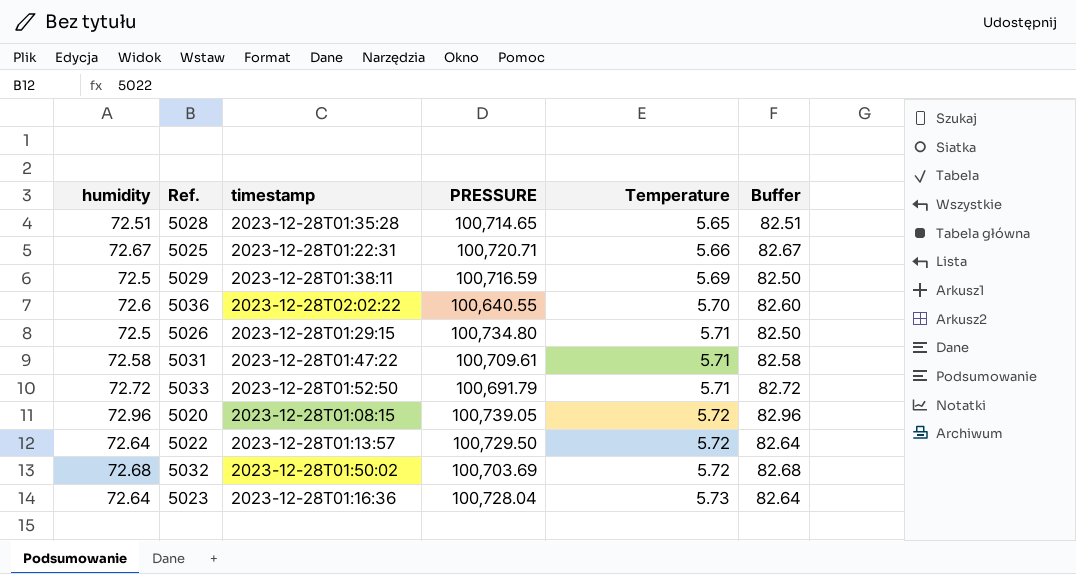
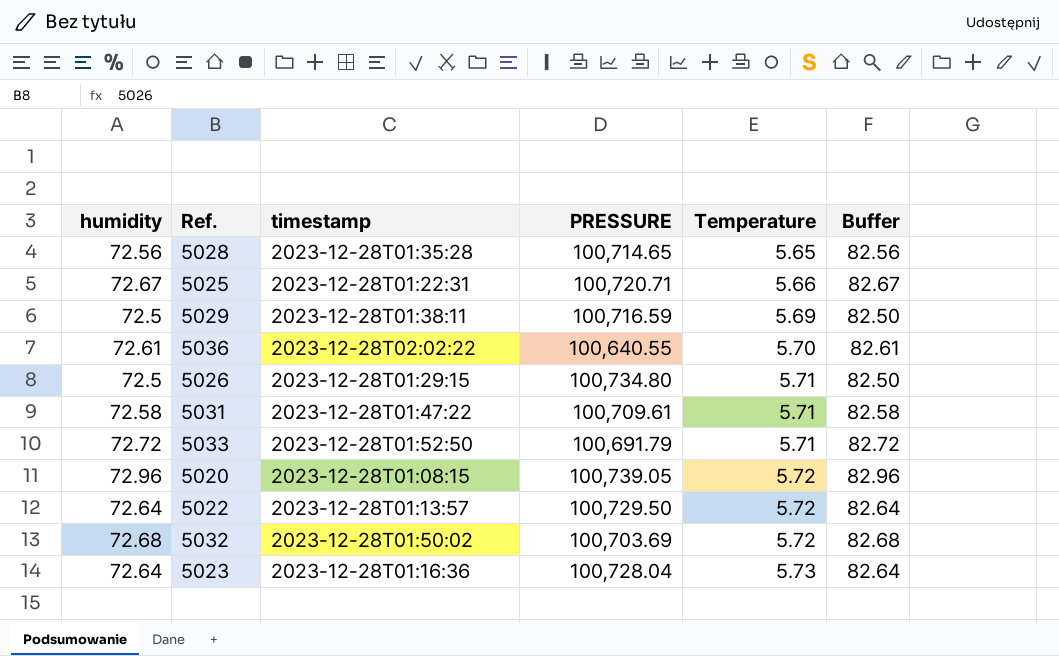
5028 | humidity: 72.51 -> 72.56
5028 | Buffer: 82.51 -> 82.56
5036 | humidity: 72.6 -> 72.61
5036 | Buffer: 82.60 -> 82.61

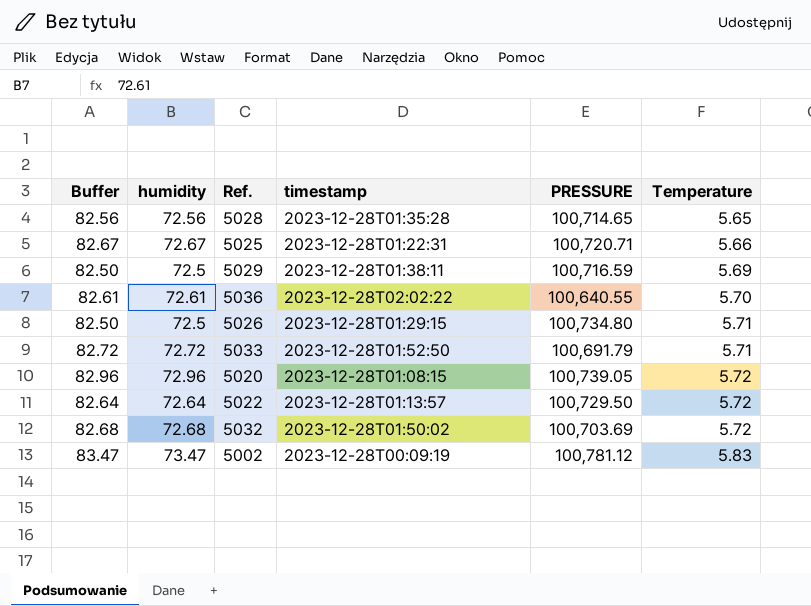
column Buffer | position: 6 -> 1
row 5031: 72.58 | 2023-12-28T01:47:22 | 100,709.61 | 5.71 | 82.58 -> none
row 5023: 72.64 | 2023-12-28T01:16:36 | 100,728.04 | 5.73 | 82.64 -> none
row 5002: none -> 83.47 | 73.47 | 2023-12-28T00:09:19 | 100,781.12 | 5.83

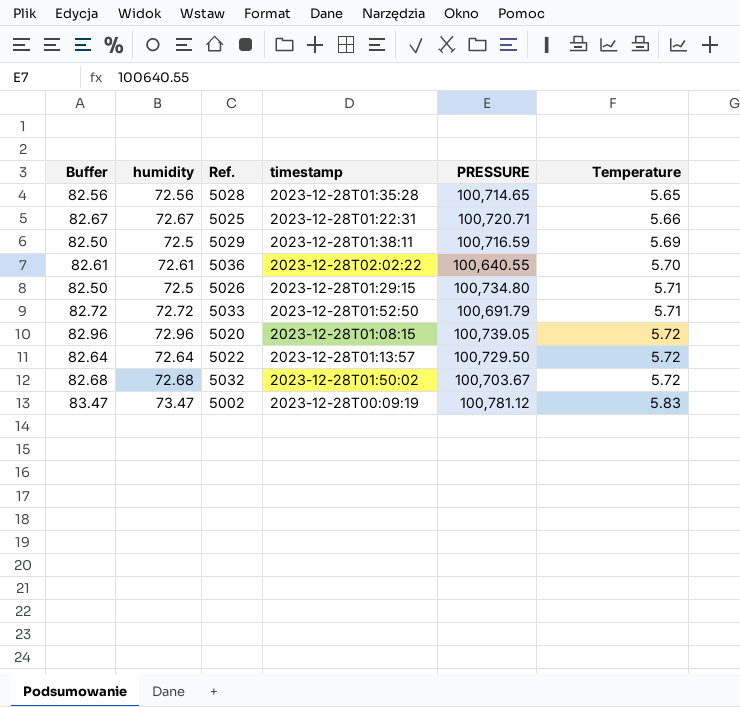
5032 | PRESSURE: 100,703.69 -> 100,703.67

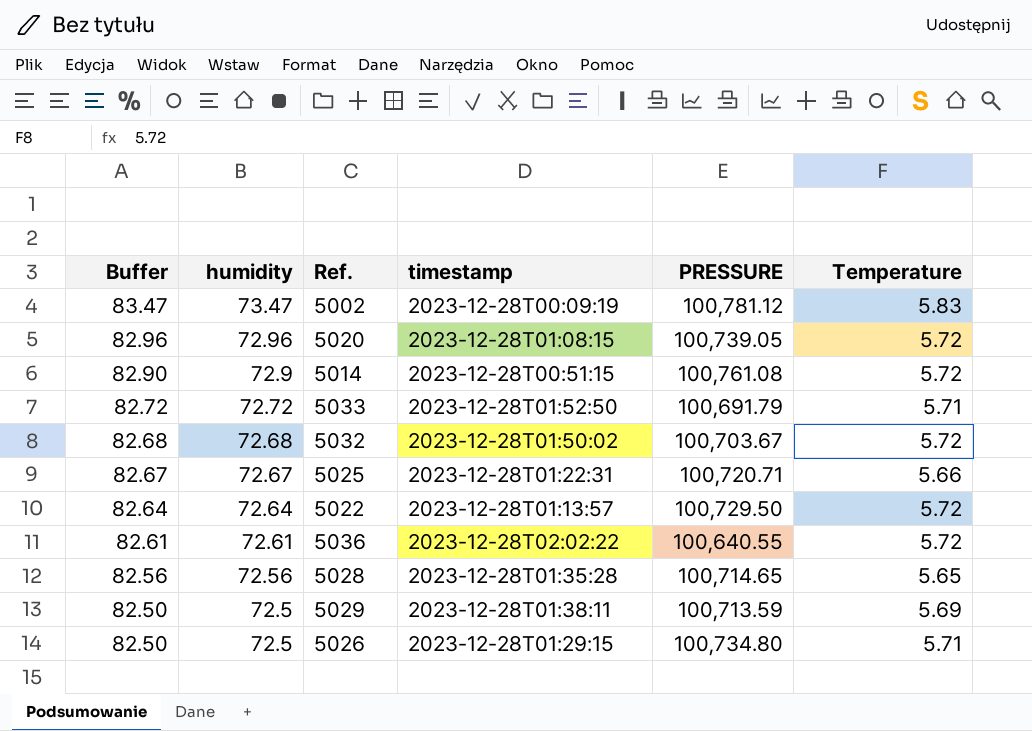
row order: Temperature ascending -> Buffer descending
row 5014: none -> 82.90 | 72.9 | 2023-12-28T00:51:15 | 100,761.08 | 5.72
5036 | Temperature: 5.70 -> 5.72
5029 | PRESSURE: 100,716.59 -> 100,713.59

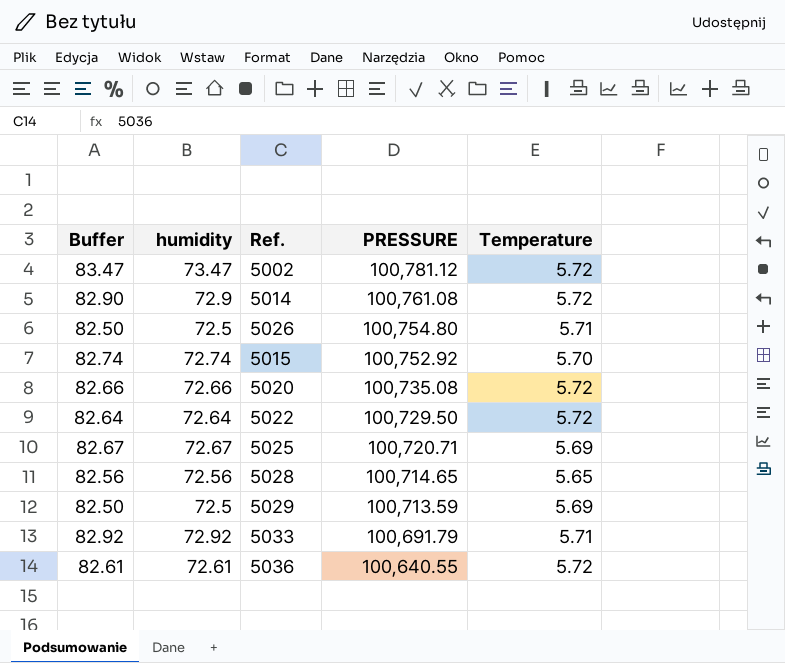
row order: Buffer descending -> PRESSURE descending
column timestamp | position: 4 -> none
row 5032: 82.68 | 72.68 | 2023-12-28T01:50:02 | 100,703.67 | 5.72 -> none
5002 | Temperature: 5.83 -> 5.72
5026 | PRESSURE: 100,734.80 -> 100,754.80
row 5015: none -> 82.74 | 72.74 | 100,752.92 | 5.70
5020 | Buffer: 82.96 -> 82.66
5020 | humidity: 72.96 -> 72.66
5020 | PRESSURE: 100,739.05 -> 100,735.08
5025 | Temperature: 5.66 -> 5.69
5033 | Buffer: 82.72 -> 82.92
5033 | humidity: 72.72 -> 72.92

